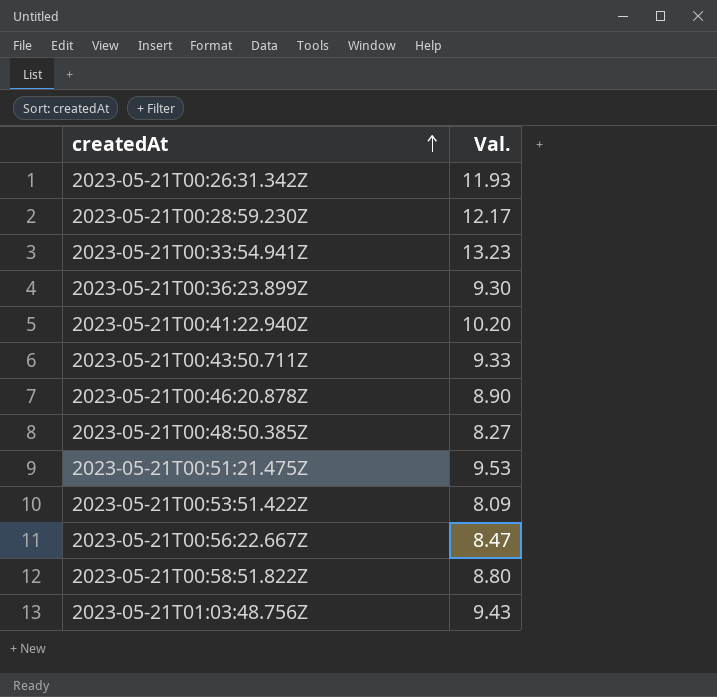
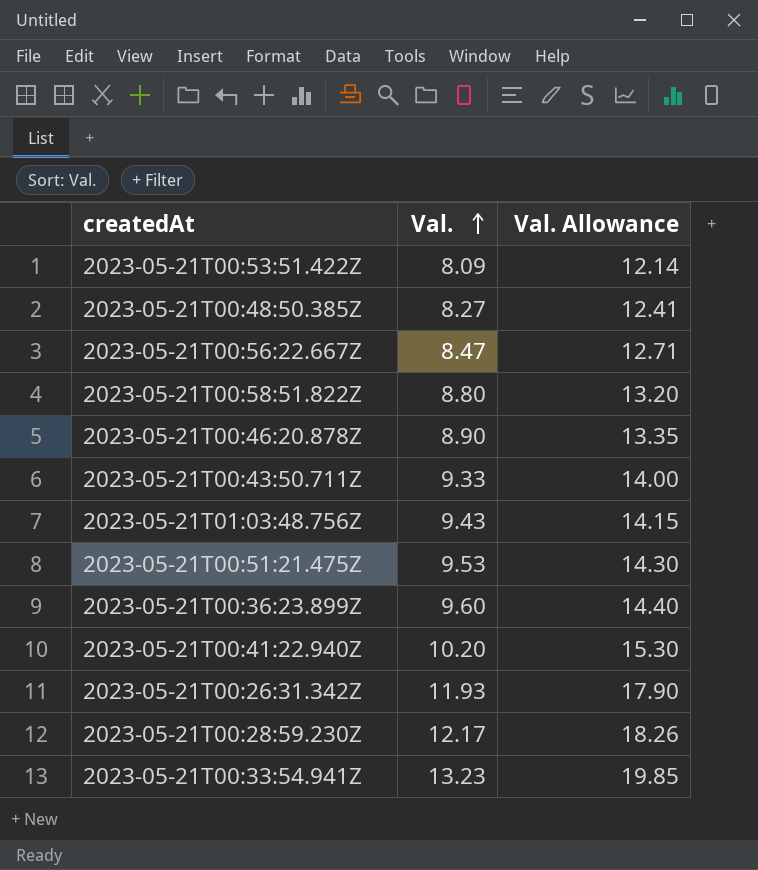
row order: createdAt ascending -> Val. ascending
column Val. Allowance | formula: none -> [Val.] * 1.5
2023-05-21T00:36:23.899Z | Val.: 9.30 -> 9.60

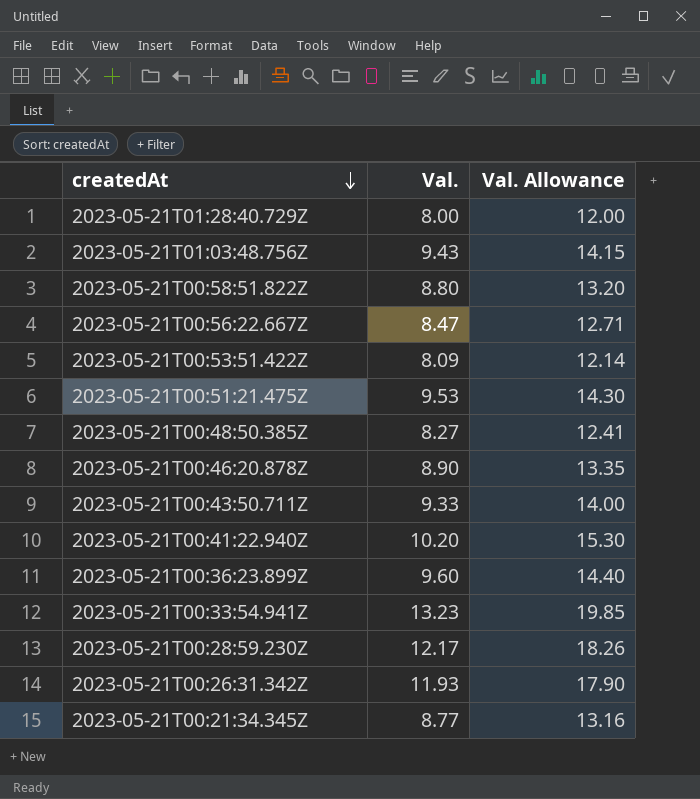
row order: Val. ascending -> createdAt descending
row 2023-05-21T01:28:40.729Z: none -> 8.00 | 12.00
row 2023-05-21T00:21:34.345Z: none -> 8.77 | 13.16

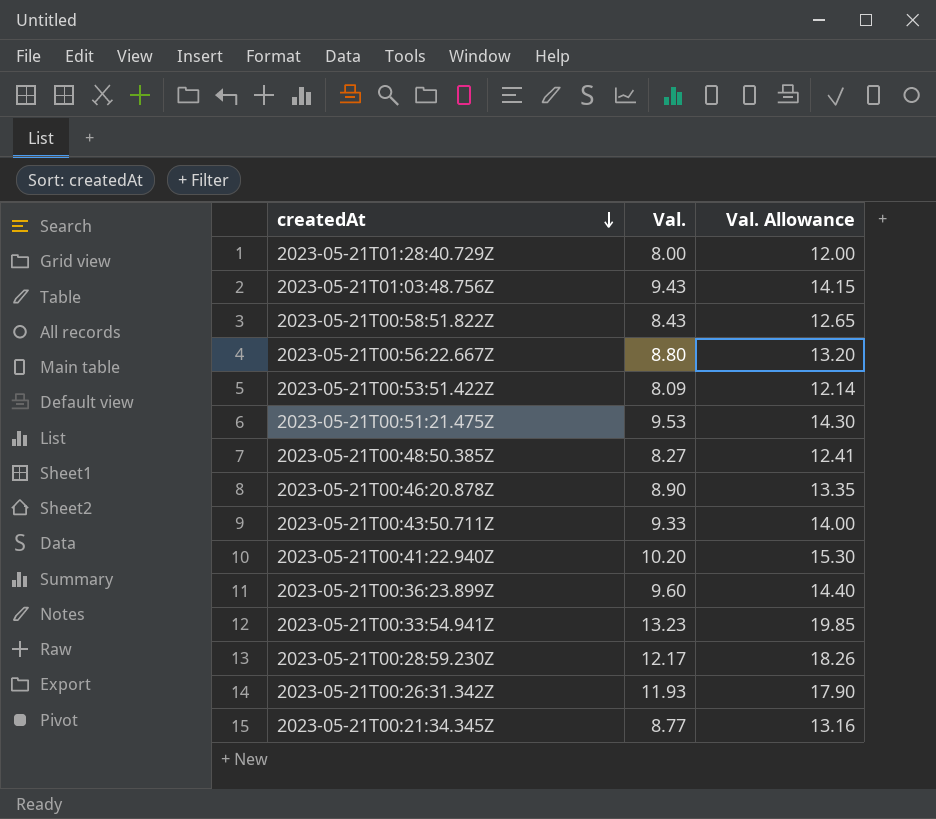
2023-05-21T00:58:51.822Z | Val.: 8.80 -> 8.43
2023-05-21T00:58:51.822Z | Val. Allowance: 13.20 -> 12.65
2023-05-21T00:56:22.667Z | Val.: 8.47 -> 8.80
2023-05-21T00:56:22.667Z | Val. Allowance: 12.71 -> 13.20

